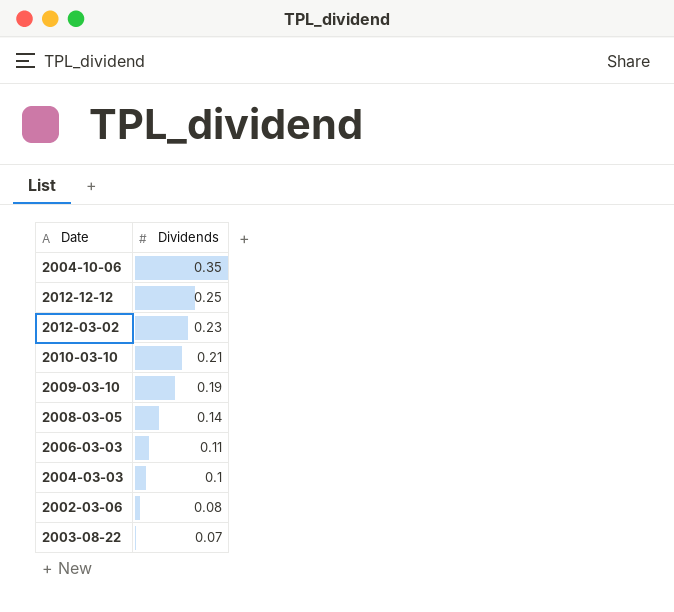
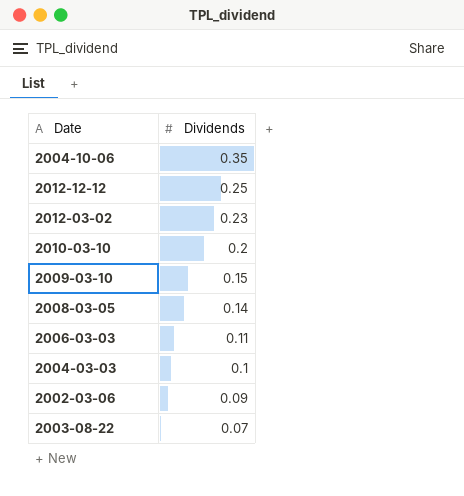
2010-03-10 | Dividends: 0.21 -> 0.2
2009-03-10 | Dividends: 0.19 -> 0.15
2002-03-06 | Dividends: 0.08 -> 0.09

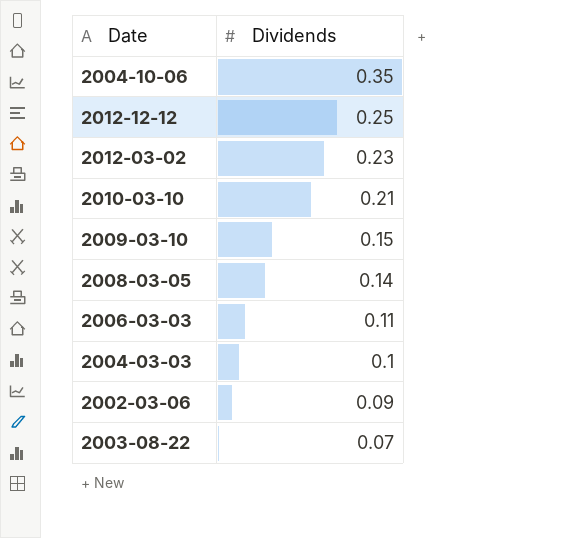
2010-03-10 | Dividends: 0.2 -> 0.21

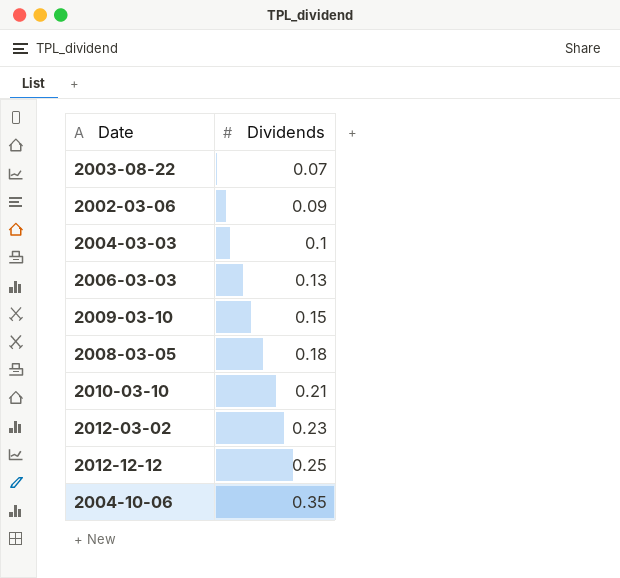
row order: Dividends descending -> Dividends ascending
2006-03-03 | Dividends: 0.11 -> 0.13
2008-03-05 | Dividends: 0.14 -> 0.18

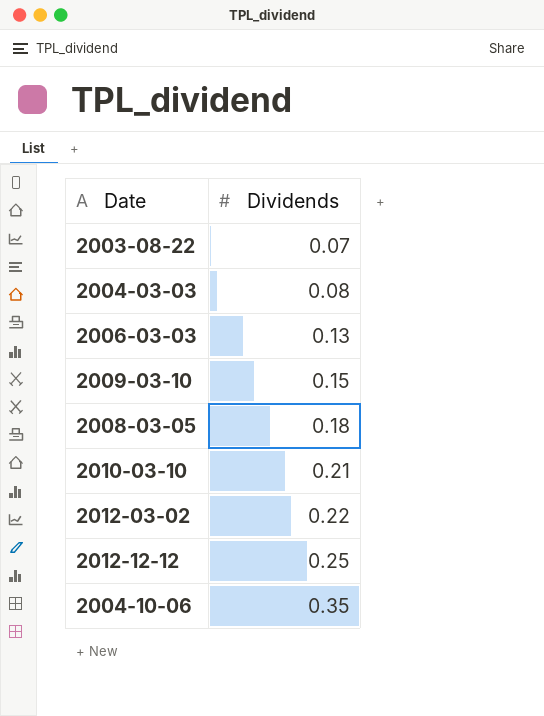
row 2002-03-06: 0.09 -> none
2004-03-03 | Dividends: 0.1 -> 0.08
2012-03-02 | Dividends: 0.23 -> 0.22

